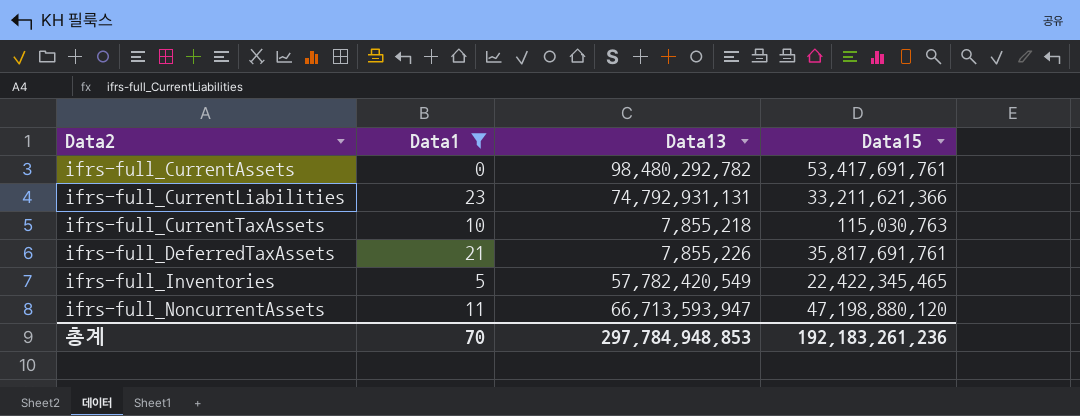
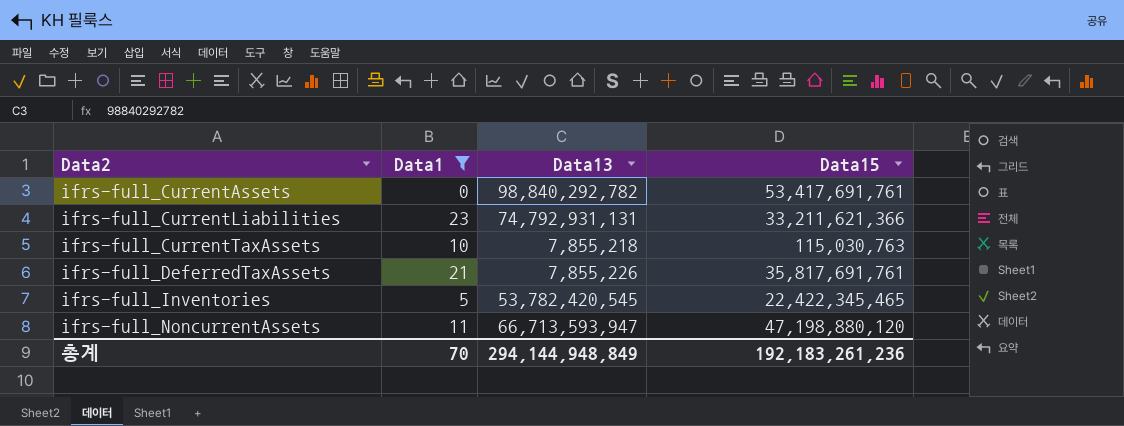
ifrs-full_CurrentAssets | Data13: 98,480,292,782 -> 98,840,292,782
ifrs-full_Inventories | Data13: 57,782,420,549 -> 53,782,420,545
총계 | Data13: 297,784,948,853 -> 294,144,948,849

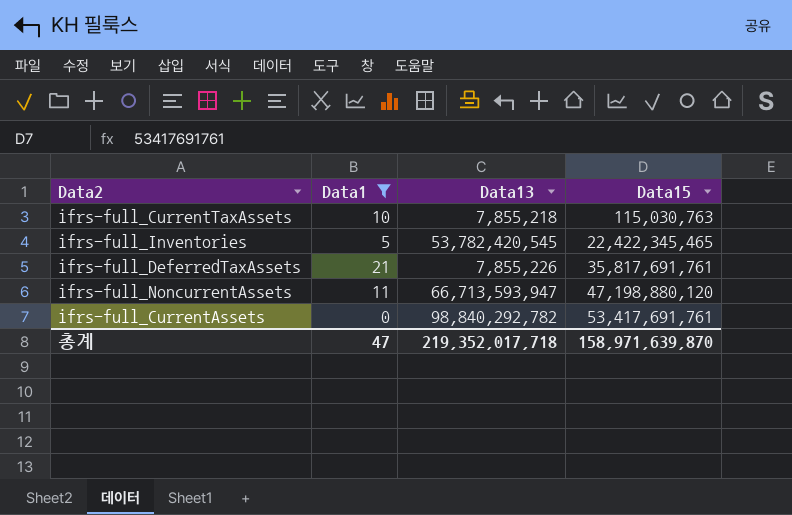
row order: Data2 ascending -> Data15 ascending
row ifrs-full_CurrentLiabilities: 23 | 74,792,931,131 | 33,211,621,366 -> none
총계 | Data1: 70 -> 47
총계 | Data13: 294,144,948,849 -> 219,352,017,718
총계 | Data15: 192,183,261,236 -> 158,971,639,870

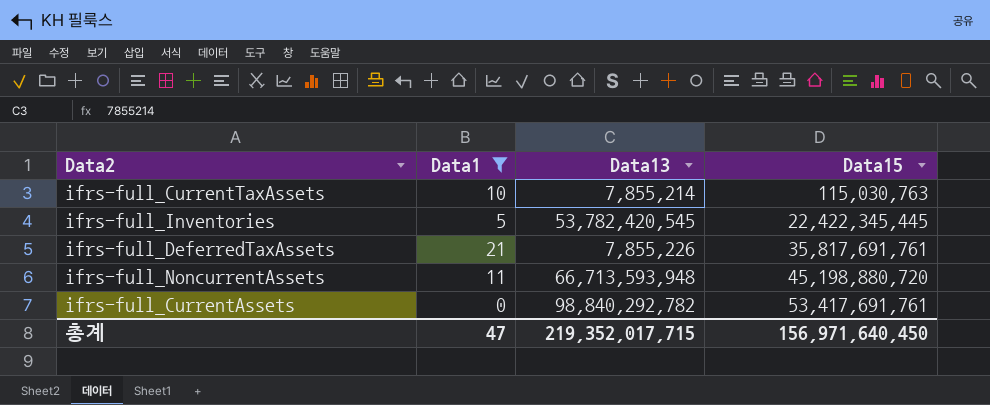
ifrs-full_CurrentTaxAssets | Data13: 7,855,218 -> 7,855,214
ifrs-full_Inventories | Data15: 22,422,345,465 -> 22,422,345,445
ifrs-full_NoncurrentAssets | Data13: 66,713,593,947 -> 66,713,593,948
ifrs-full_NoncurrentAssets | Data15: 47,198,880,120 -> 45,198,880,720
총계 | Data13: 219,352,017,718 -> 219,352,017,715
총계 | Data15: 158,971,639,870 -> 156,971,640,450

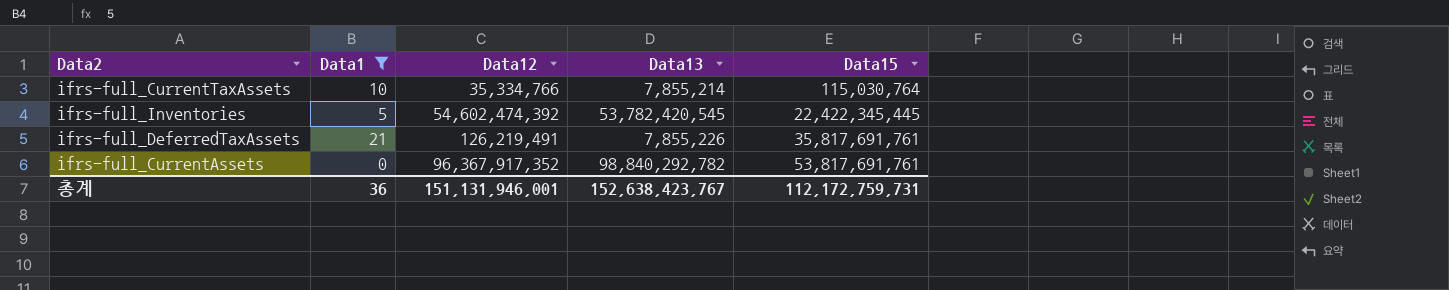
column Data12 | position: none -> 3
row ifrs-full_NoncurrentAssets: 11 | 66,713,593,948 | 45,198,880,720 -> none
ifrs-full_CurrentTaxAssets | Data15: 115,030,763 -> 115,030,764
ifrs-full_CurrentAssets | Data15: 53,417,691,761 -> 53,817,691,761
총계 | Data1: 47 -> 36
총계 | Data13: 219,352,017,715 -> 152,638,423,767
총계 | Data15: 156,971,640,450 -> 112,172,759,731

